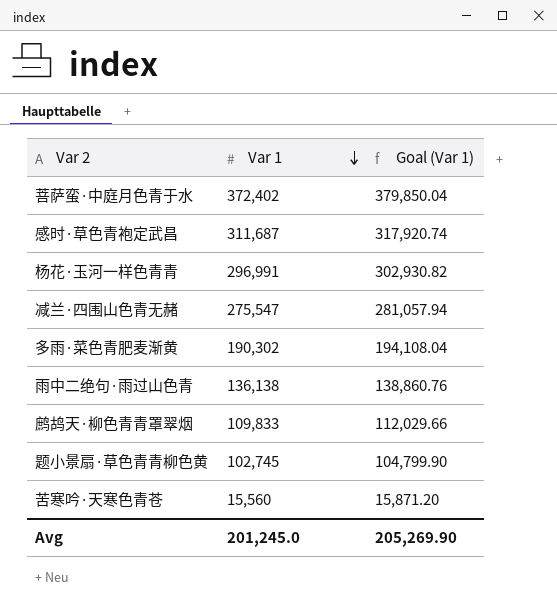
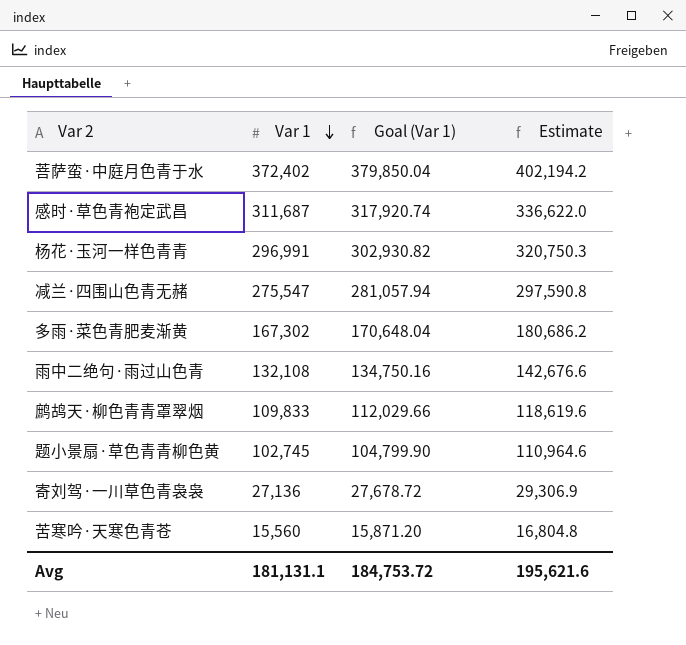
column Estimate | formula: none -> [Var 1] * 1.08
多雨·菜色青肥麦渐黄 | Var 1: 190,302 -> 167,302
多雨·菜色青肥麦渐黄 | Goal (Var 1): 194,108.04 -> 170,648.04
雨中二绝句·雨过山色青 | Var 1: 136,138 -> 132,108
雨中二绝句·雨过山色青 | Goal (Var 1): 138,860.76 -> 134,750.16
row 寄刘驾·一川草色青袅袅: none -> 27,136 | 27,678.72 | 29,306.9
Avg | Var 1: 201,245.0 -> 181,131.1
Avg | Goal (Var 1): 205,269.90 -> 184,753.72

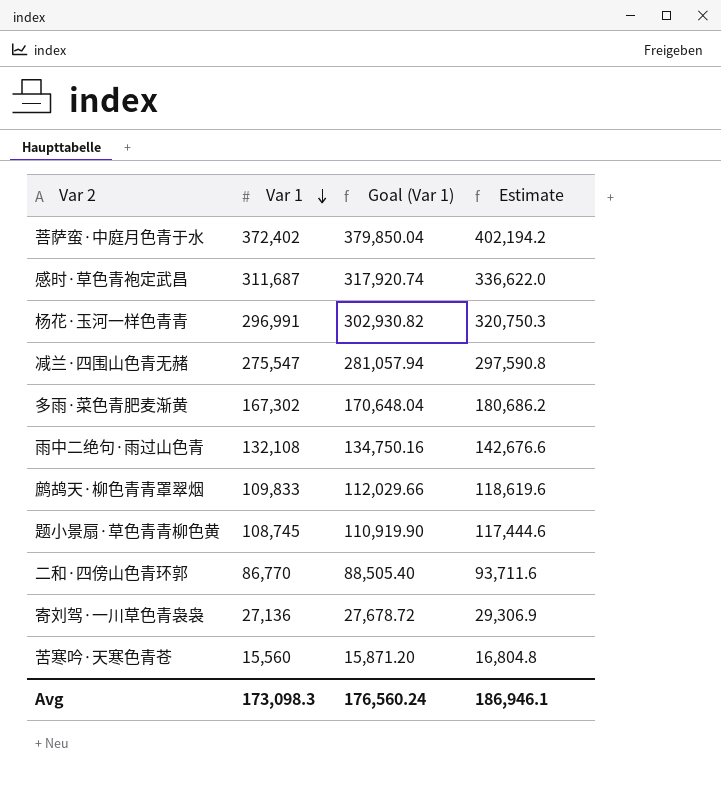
题小景扇·草色青青柳色黄 | Var 1: 102,745 -> 108,745
题小景扇·草色青青柳色黄 | Goal (Var 1): 104,799.90 -> 110,919.90
题小景扇·草色青青柳色黄 | Estimate: 110,964.6 -> 117,444.6
row 二和·四傍山色青环郭: none -> 86,770 | 88,505.40 | 93,711.6
Avg | Var 1: 181,131.1 -> 173,098.3
Avg | Goal (Var 1): 184,753.72 -> 176,560.24
Avg | Estimate: 195,621.6 -> 186,946.1

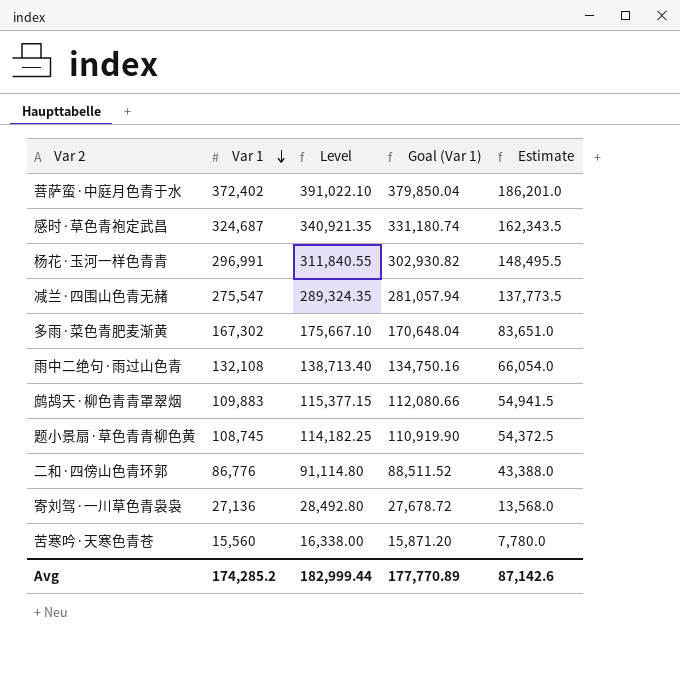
column Level | formula: none -> [Var 1] * 1.05
column Estimate | formula: [Var 1] * 1.08 -> [Var 1] * 0.5
感时·草色青袍定武昌 | Var 1: 311,687 -> 324,687
感时·草色青袍定武昌 | Goal (Var 1): 317,920.74 -> 331,180.74
鹧鸪天·柳色青青罩翠烟 | Var 1: 109,833 -> 109,883
鹧鸪天·柳色青青罩翠烟 | Goal (Var 1): 112,029.66 -> 112,080.66
二和·四傍山色青环郭 | Var 1: 86,770 -> 86,776
二和·四傍山色青环郭 | Goal (Var 1): 88,505.40 -> 88,511.52
Avg | Var 1: 173,098.3 -> 174,285.2
Avg | Goal (Var 1): 176,560.24 -> 177,770.89
Avg | Estimate: 186,946.1 -> 87,142.6

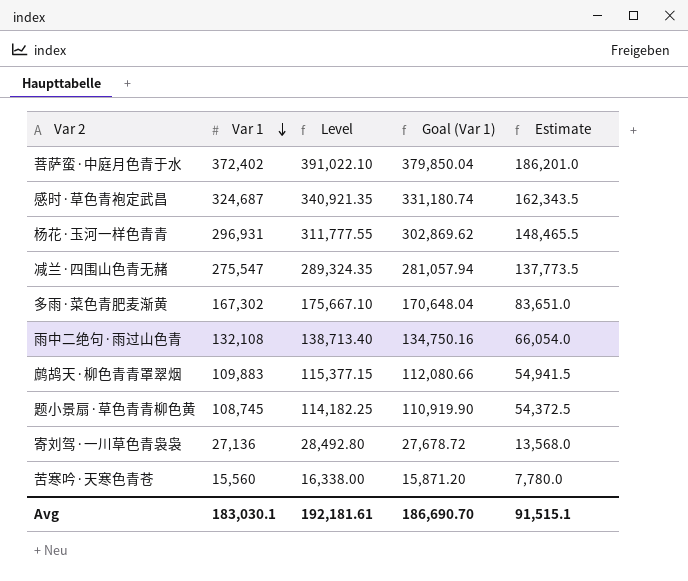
row 二和·四傍山色青环郭: 86,776 | 91,114.80 | 88,511.52 | 43,388.0 -> none
杨花·玉河一样色青青 | Var 1: 296,991 -> 296,931
杨花·玉河一样色青青 | Level: 311,840.55 -> 311,777.55
杨花·玉河一样色青青 | Goal (Var 1): 302,930.82 -> 302,869.62
杨花·玉河一样色青青 | Estimate: 148,495.5 -> 148,465.5
Avg | Var 1: 174,285.2 -> 183,030.1
Avg | Level: 182,999.44 -> 192,181.61
Avg | Goal (Var 1): 177,770.89 -> 186,690.70
Avg | Estimate: 87,142.6 -> 91,515.1

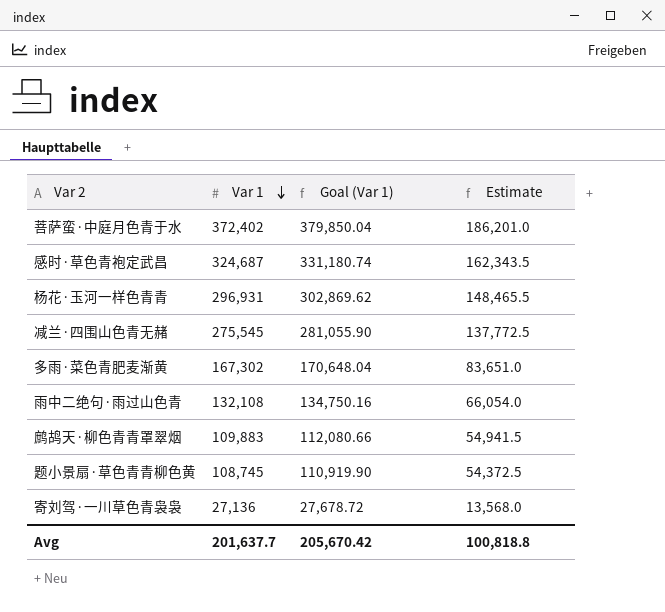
column Level | formula: [Var 1] * 1.05 -> none
row 苦寒吟·天寒色青苍: 15,560 | 16,338.00 | 15,871.20 | 7,780.0 -> none
减兰·四围山色青无赭 | Var 1: 275,547 -> 275,545
减兰·四围山色青无赭 | Goal (Var 1): 281,057.94 -> 281,055.90
减兰·四围山色青无赭 | Estimate: 137,773.5 -> 137,772.5
Avg | Var 1: 183,030.1 -> 201,637.7
Avg | Goal (Var 1): 186,690.70 -> 205,670.42
Avg | Estimate: 91,515.1 -> 100,818.8

